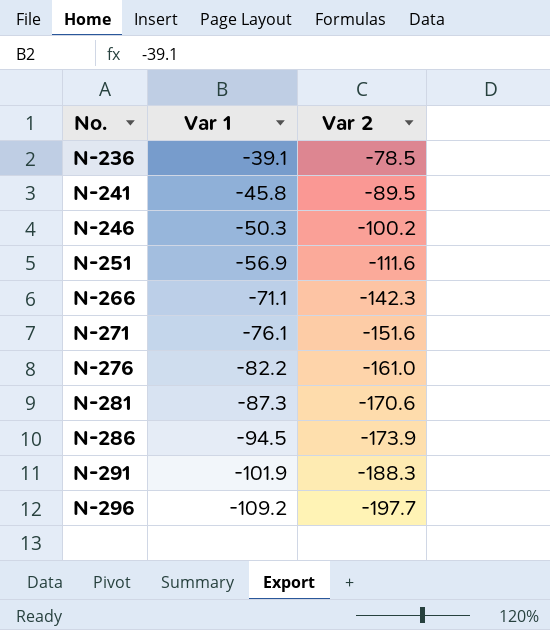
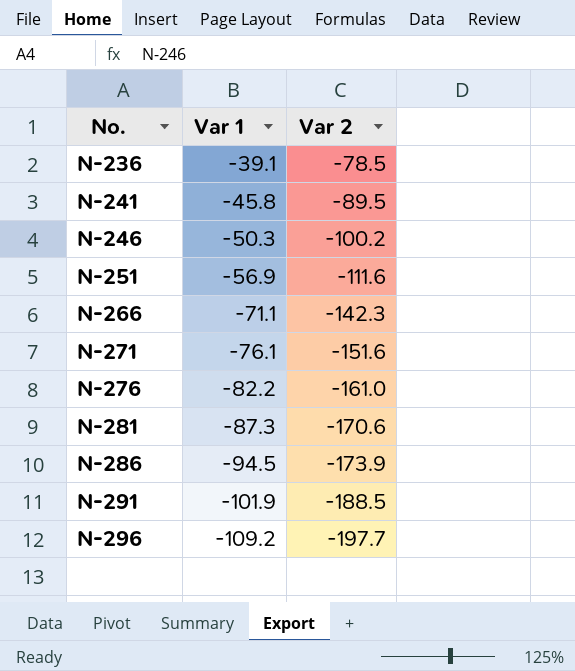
N-291 | Var 2: -188.3 -> -188.5

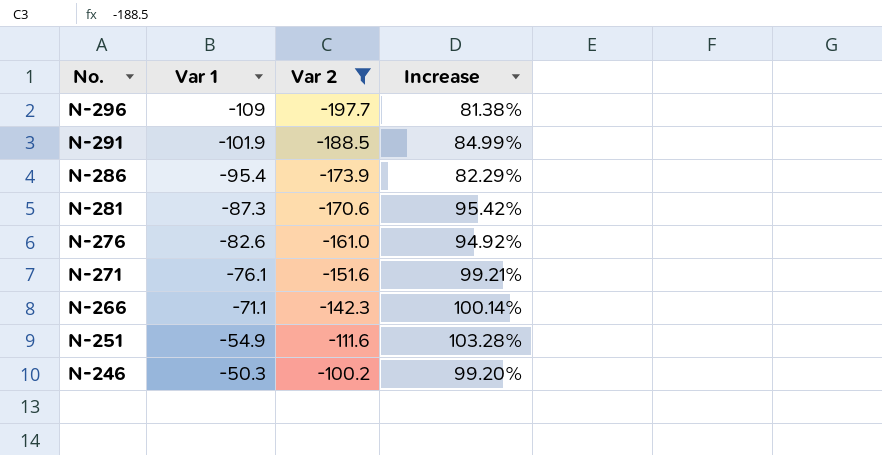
filter: none -> Var 2 <= -100.2
row order: No. ascending -> No. descending
column Increase | formula: none -> ([Var 2] - [Var 1]) / [Var 1]
N-296 | Var 1: -109.2 -> -109
N-286 | Var 1: -94.5 -> -95.4
N-276 | Var 1: -82.2 -> -82.6
N-251 | Var 1: -56.9 -> -54.9

